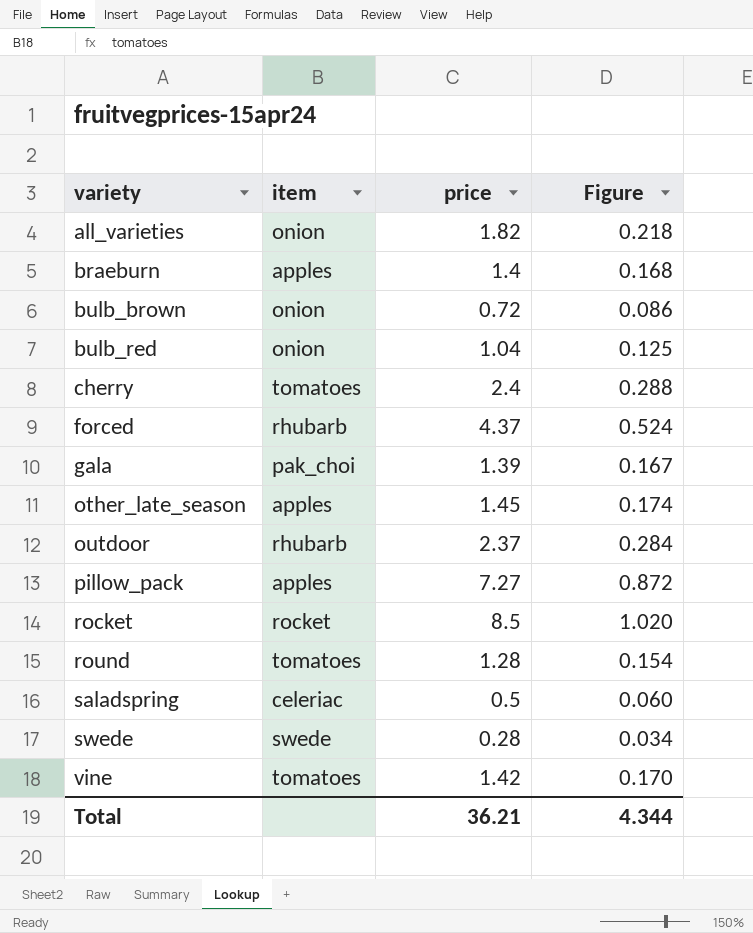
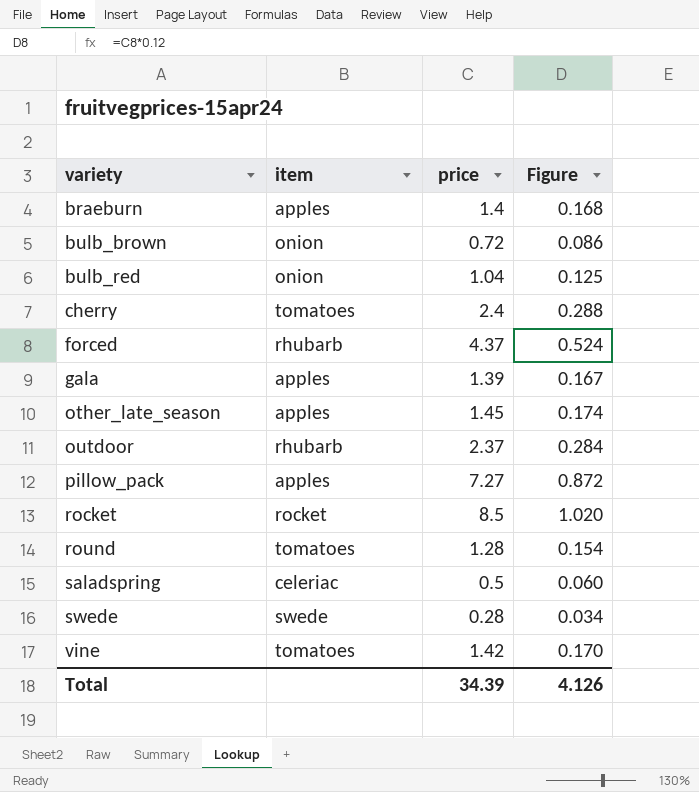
row all_varieties: onion | 1.82 | 0.218 -> none
gala | item: pak_choi -> apples
Total | price: 36.21 -> 34.39
Total | Figure: 4.344 -> 4.126

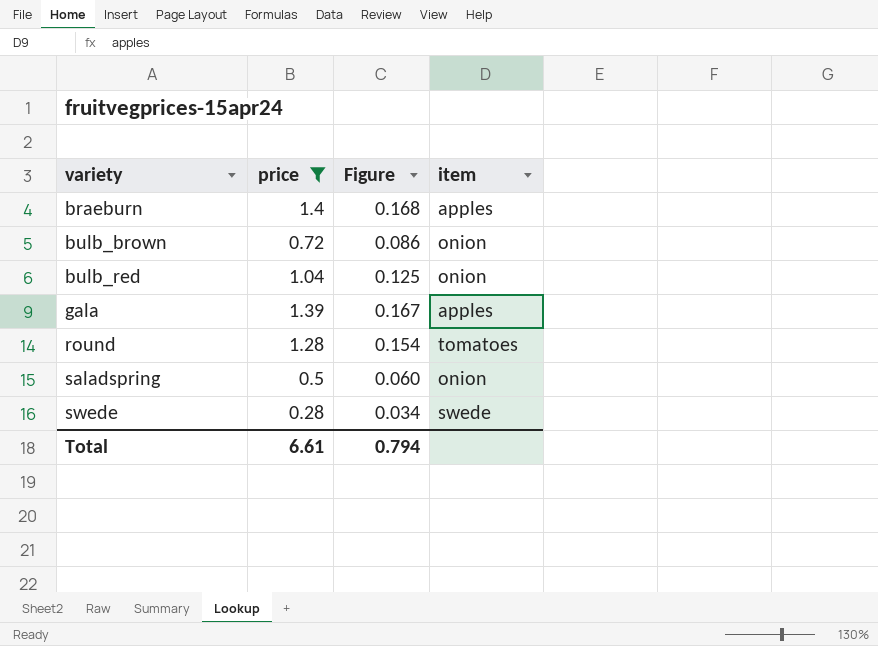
filter: none -> price <= 1.4
column item | position: 2 -> 4
saladspring | item: celeriac -> onion
Total | price: 34.39 -> 6.61
Total | Figure: 4.126 -> 0.794

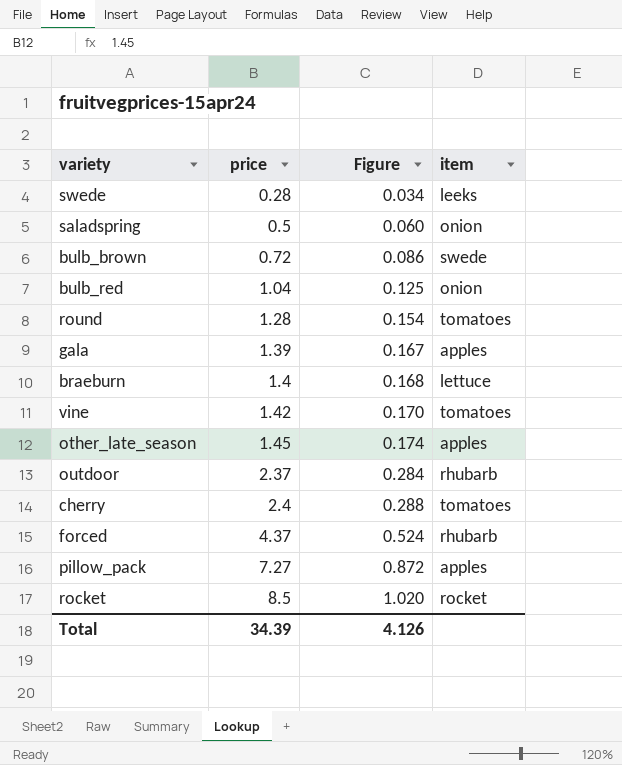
filter: price <= 1.4 -> none
row order: variety ascending -> price ascending
swede | item: swede -> leeks
bulb_brown | item: onion -> swede
braeburn | item: apples -> lettuce
Total | price: 6.61 -> 34.39
Total | Figure: 0.794 -> 4.126

